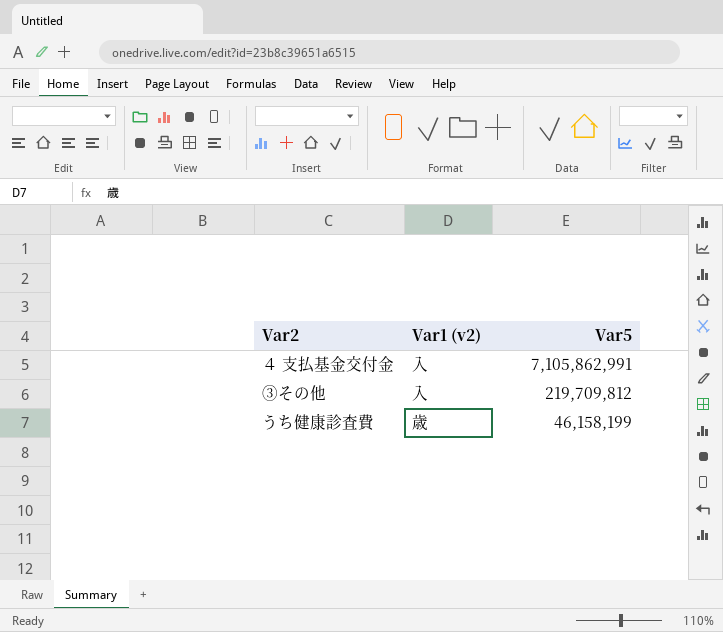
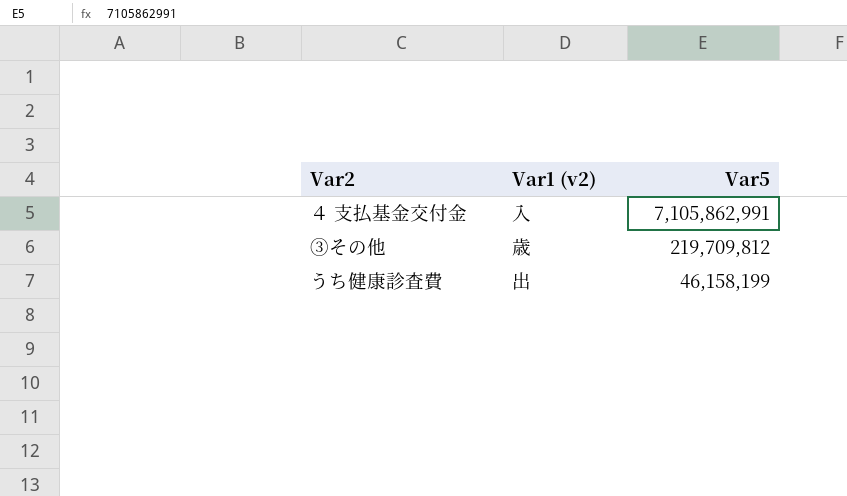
③その他 | Var1 (v2): 入 -> 歳
うち健康診査費 | Var1 (v2): 歳 -> 出

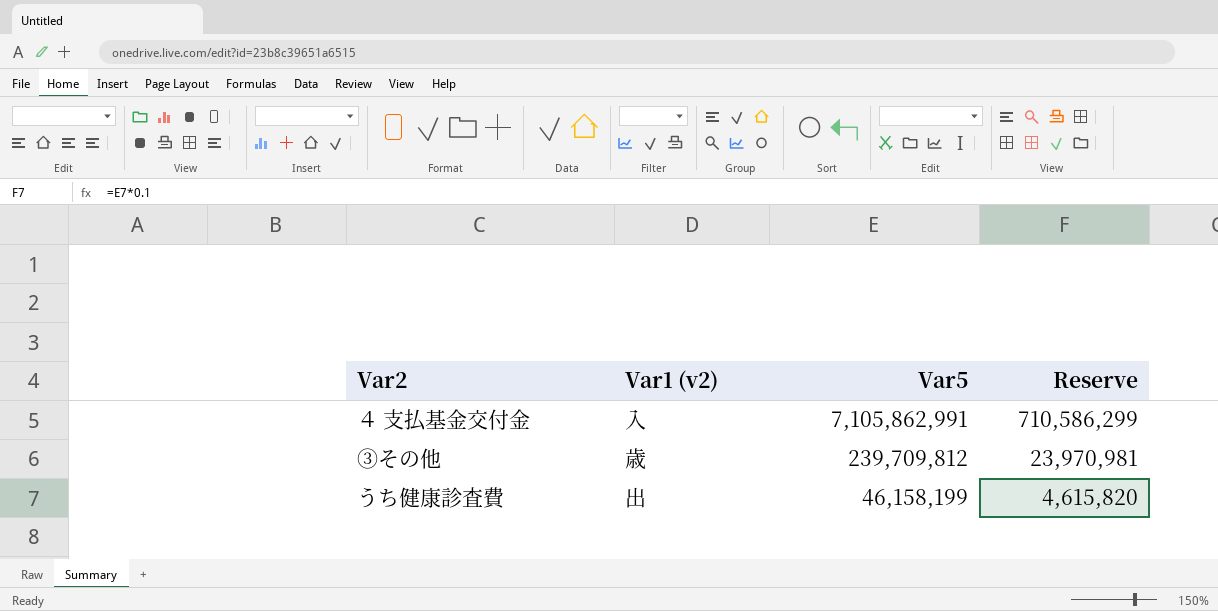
column Reserve | formula: none -> [Var5] * 0.1
③その他 | Var5: 219,709,812 -> 239,709,812

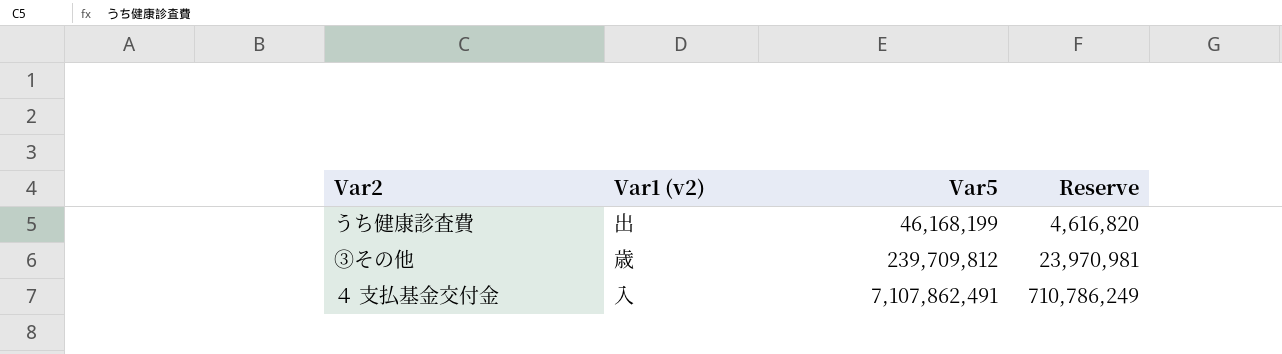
row order: Var5 descending -> Var5 ascending
うち健康診査費 | Var5: 46,158,199 -> 46,168,199
うち健康診査費 | Reserve: 4,615,820 -> 4,616,820
４ 支払基金交付金 | Var5: 7,105,862,991 -> 7,107,862,491
４ 支払基金交付金 | Reserve: 710,586,299 -> 710,786,249

